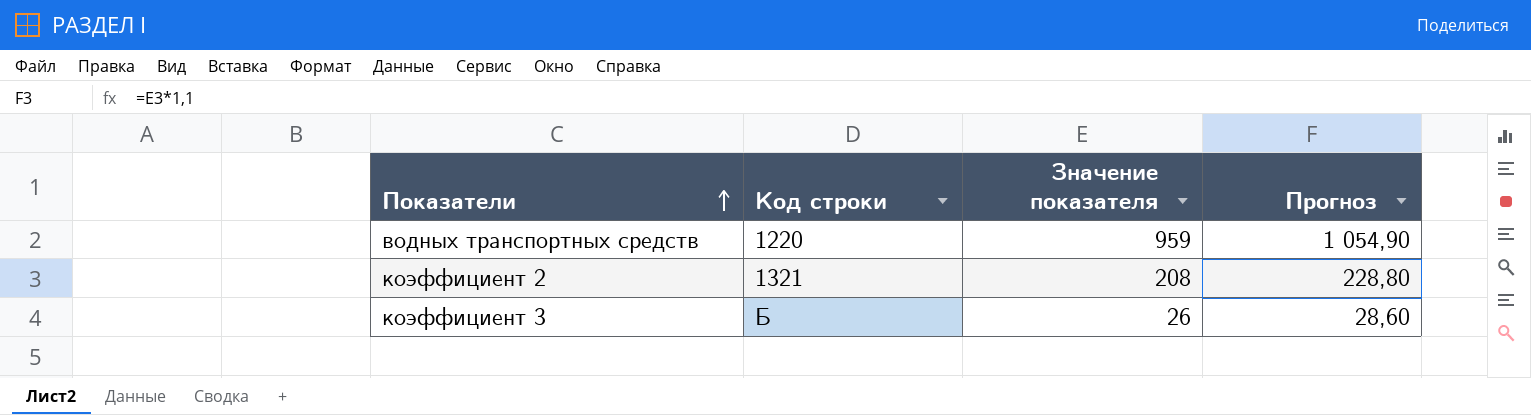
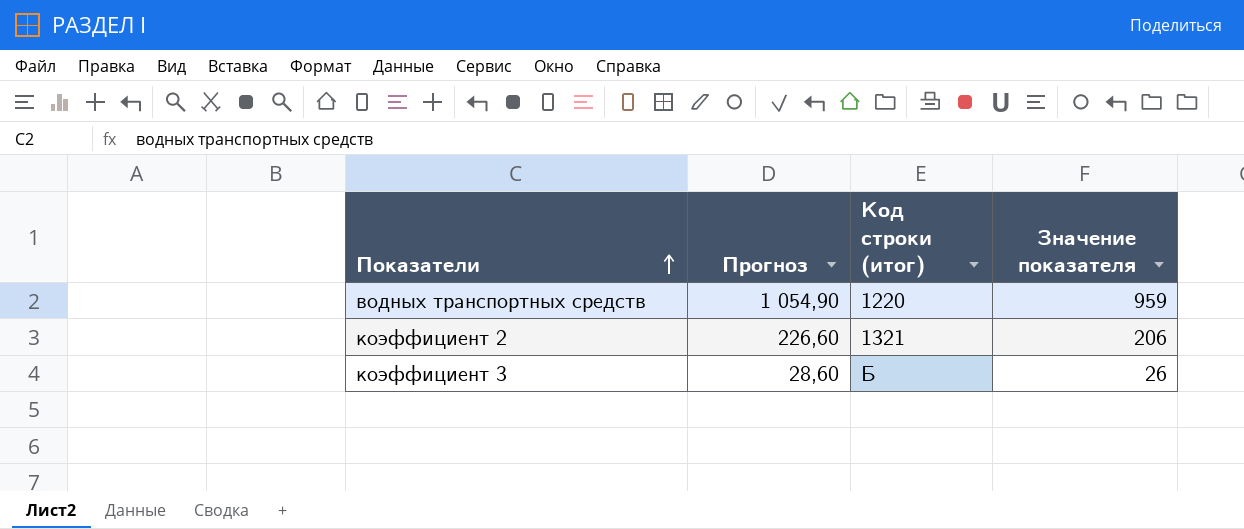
column Прогноз | position: 4 -> 2
column name: Код строки -> Код строки (итог)
коэффициент 2 | Прогноз: 228,80 -> 226,60
коэффициент 2 | Значение показателя: 208 -> 206

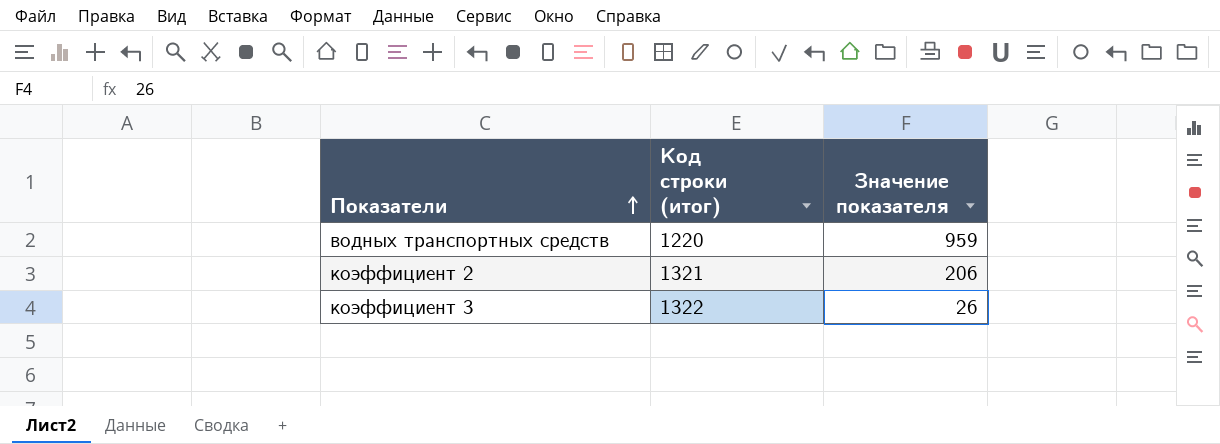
column Прогноз | formula: [Значение показателя] * 1,1 -> none
коэффициент 3 | Код строки (итог): Б -> 1322

